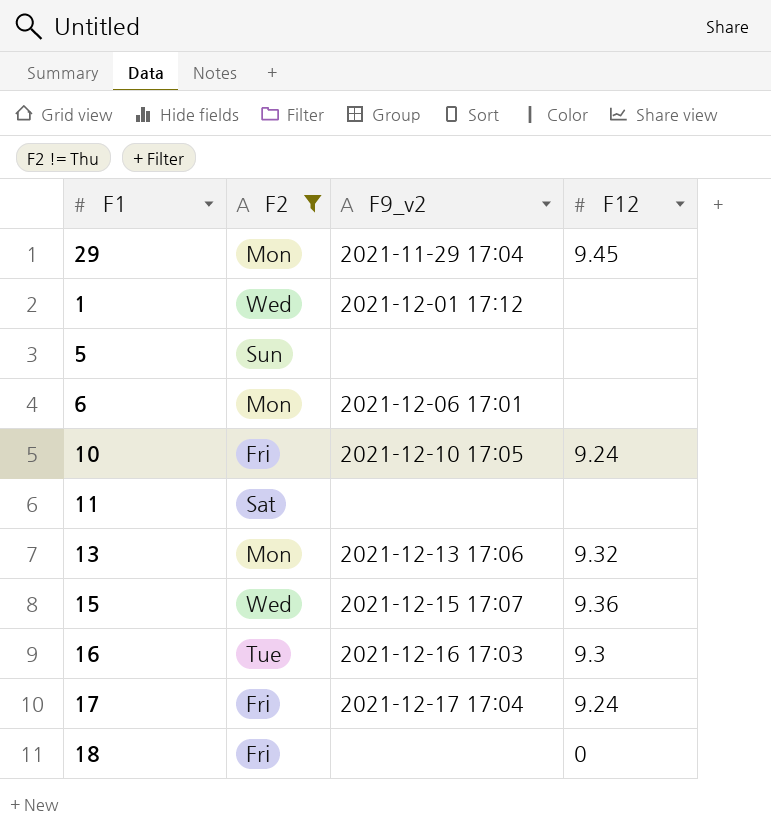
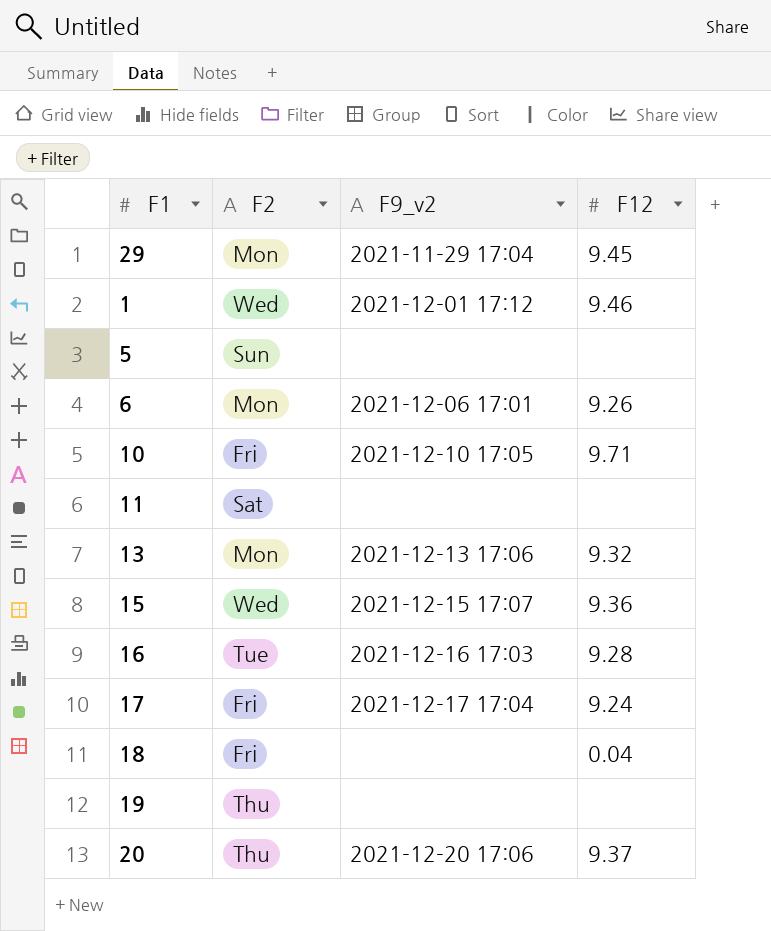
filter: F2 != Thu -> none
1 | F12: none -> 9.46
6 | F12: none -> 9.26
10 | F12: 9.24 -> 9.71
16 | F12: 9.3 -> 9.28
18 | F12: 0 -> 0.04

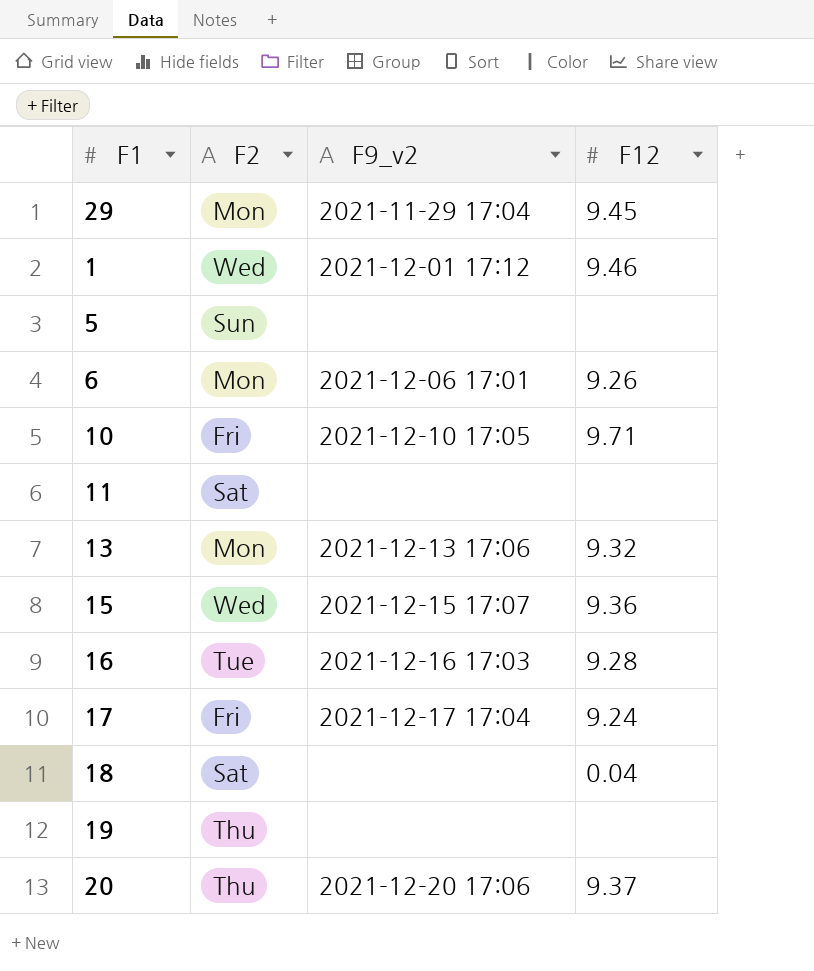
18 | F2: Fri -> Sat

